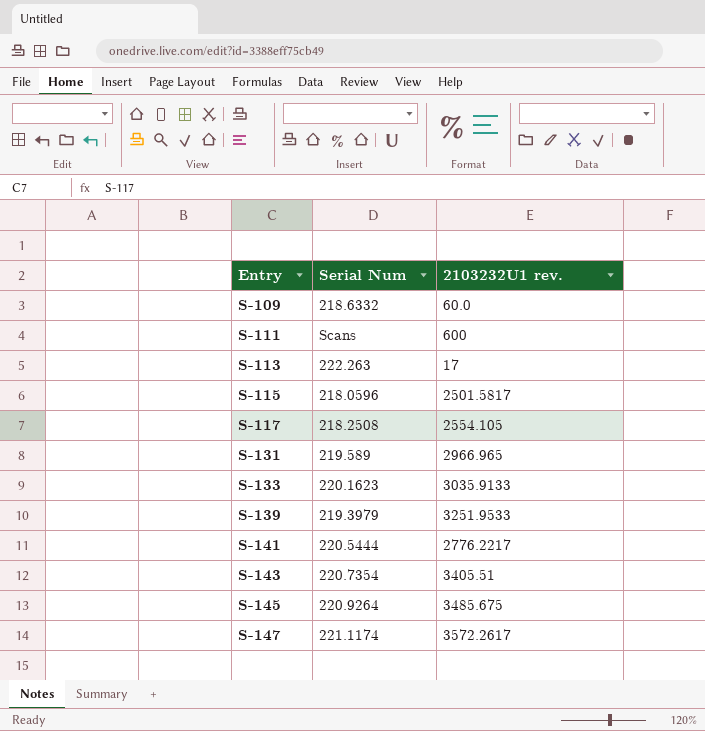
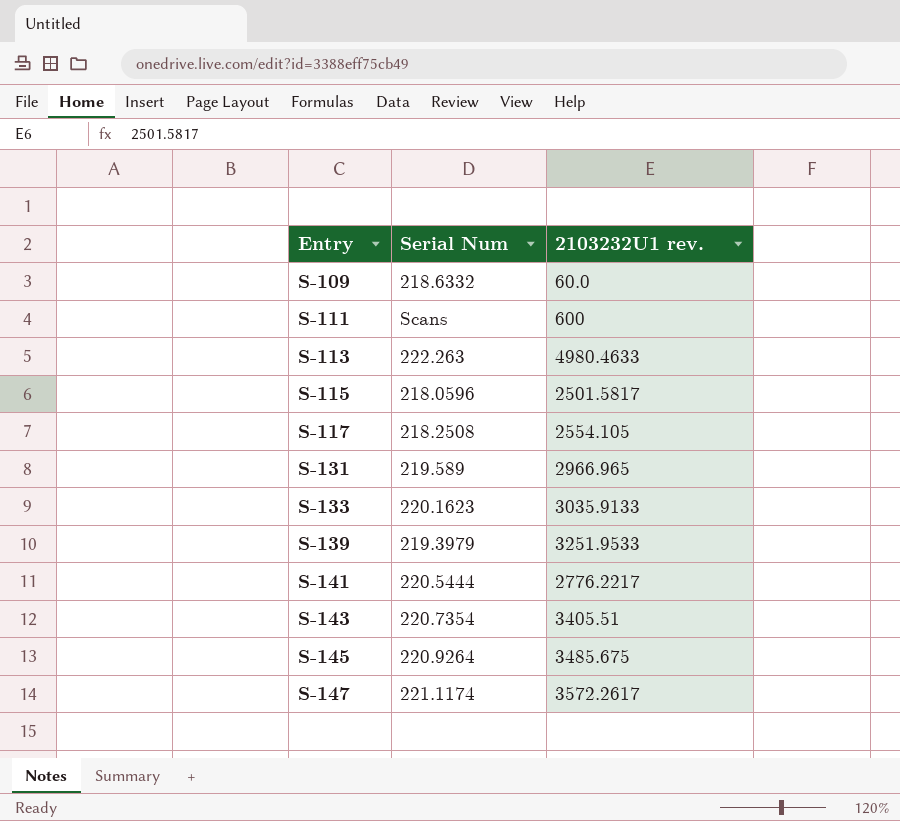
S-113 | 2103232U1 rev.: 17 -> 4980.4633

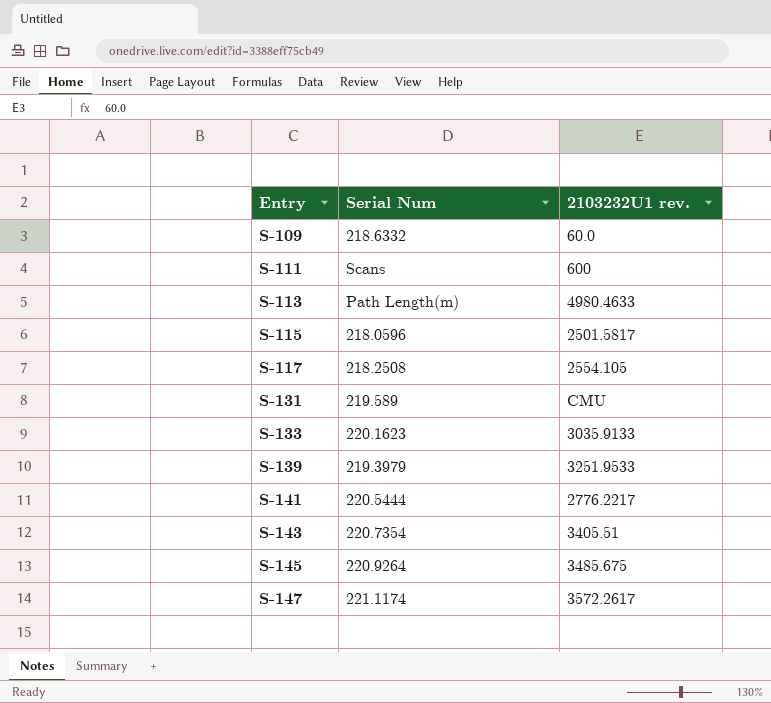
S-113 | Serial Num: 222.263 -> Path Length(m)
S-131 | 2103232U1 rev.: 2966.965 -> CMU

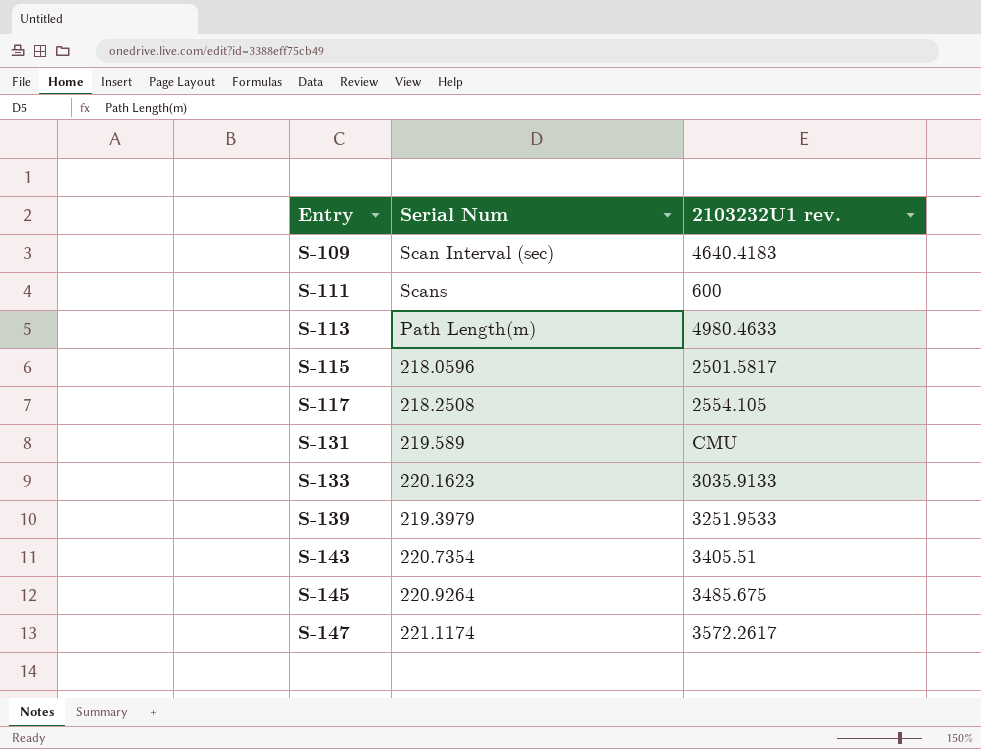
row S-141: 220.5444 | 2776.2217 -> none
S-109 | Serial Num: 218.6332 -> Scan Interval (sec)
S-109 | 2103232U1 rev.: 60.0 -> 4640.4183

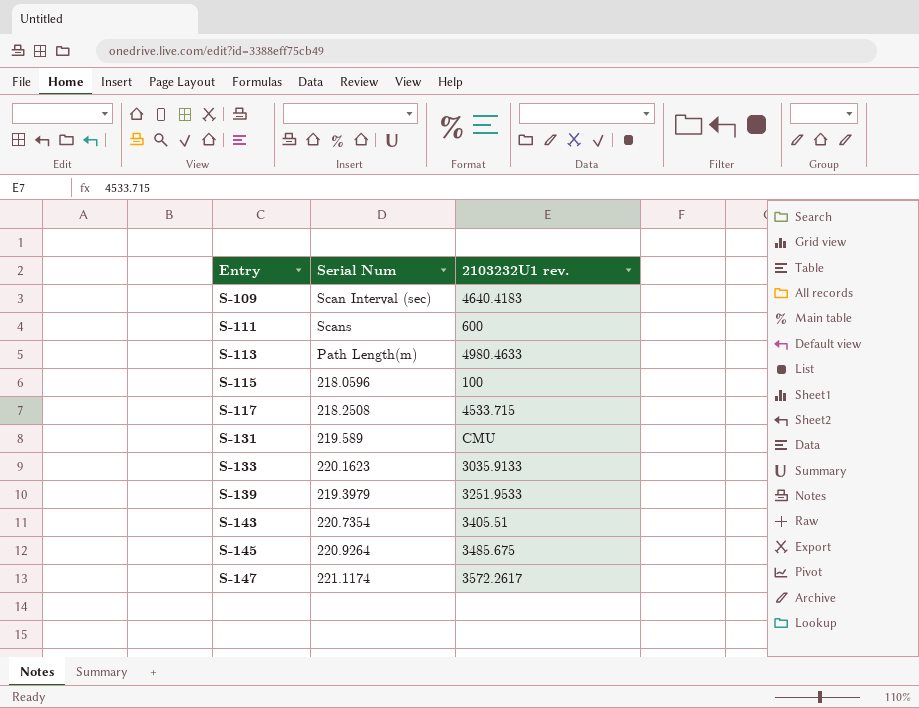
S-115 | 2103232U1 rev.: 2501.5817 -> 100
S-117 | 2103232U1 rev.: 2554.105 -> 4533.715

